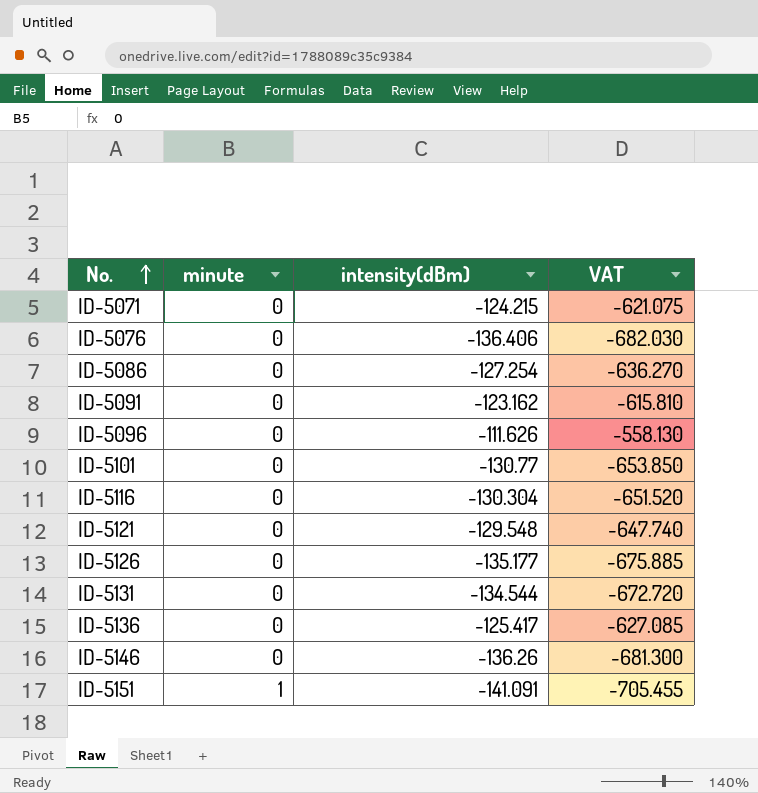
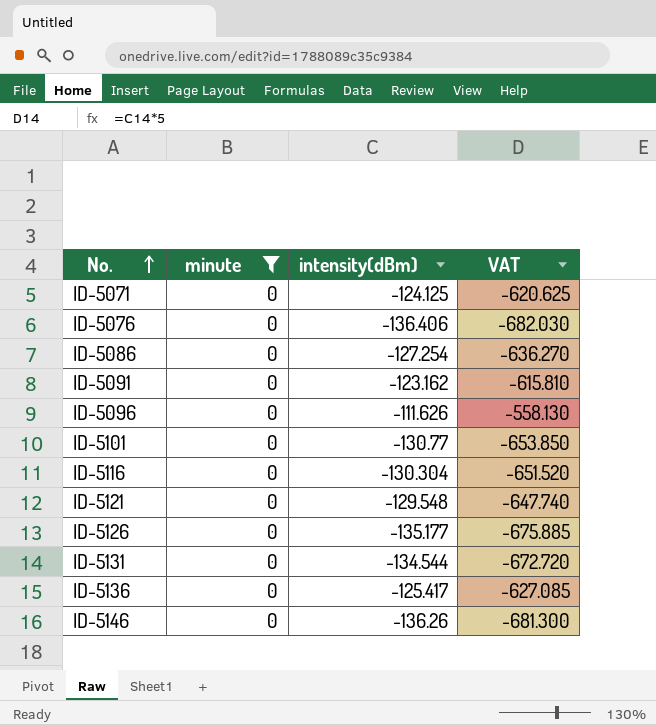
filter: none -> minute = 0
ID-5071 | intensity(dBm): -124.215 -> -124.125
ID-5071 | VAT: -621.075 -> -620.625

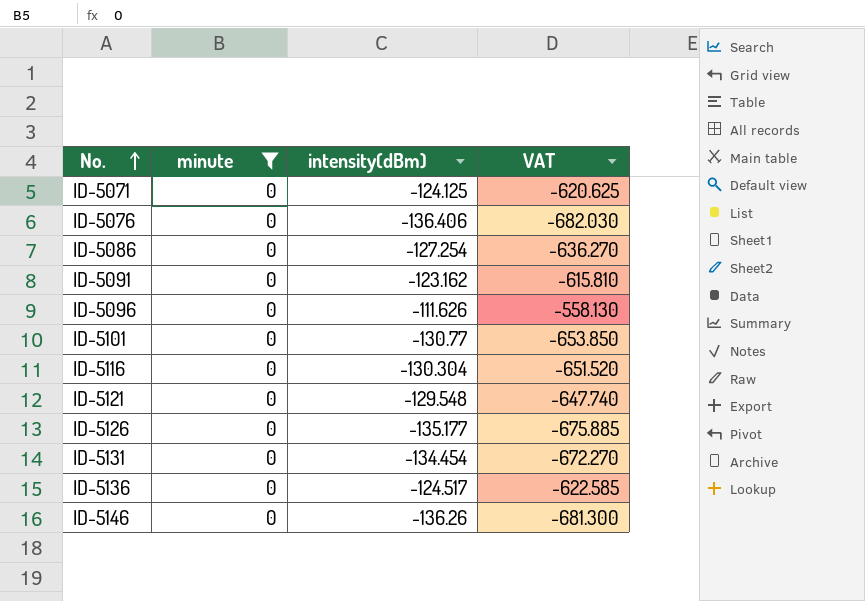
ID-5131 | intensity(dBm): -134.544 -> -134.454
ID-5131 | VAT: -672.720 -> -672.270
ID-5136 | intensity(dBm): -125.417 -> -124.517
ID-5136 | VAT: -627.085 -> -622.585

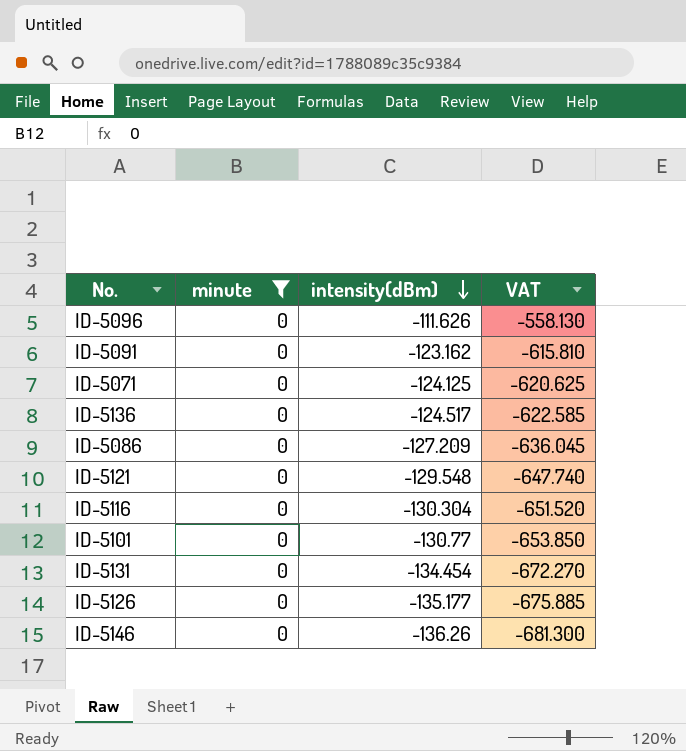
row order: No. ascending -> intensity(dBm) descending
row ID-5076: 0 | -136.406 | -682.030 -> none
ID-5086 | intensity(dBm): -127.254 -> -127.209
ID-5086 | VAT: -636.270 -> -636.045

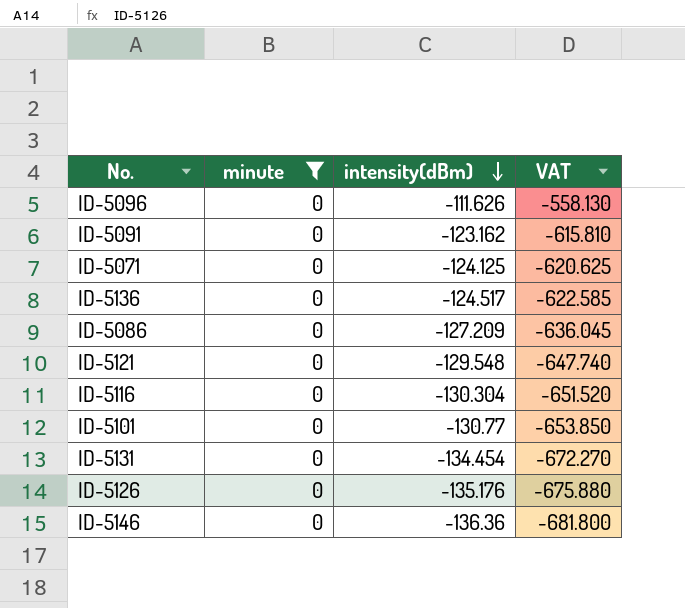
ID-5126 | intensity(dBm): -135.177 -> -135.176
ID-5126 | VAT: -675.885 -> -675.880
ID-5146 | intensity(dBm): -136.26 -> -136.36
ID-5146 | VAT: -681.300 -> -681.800

